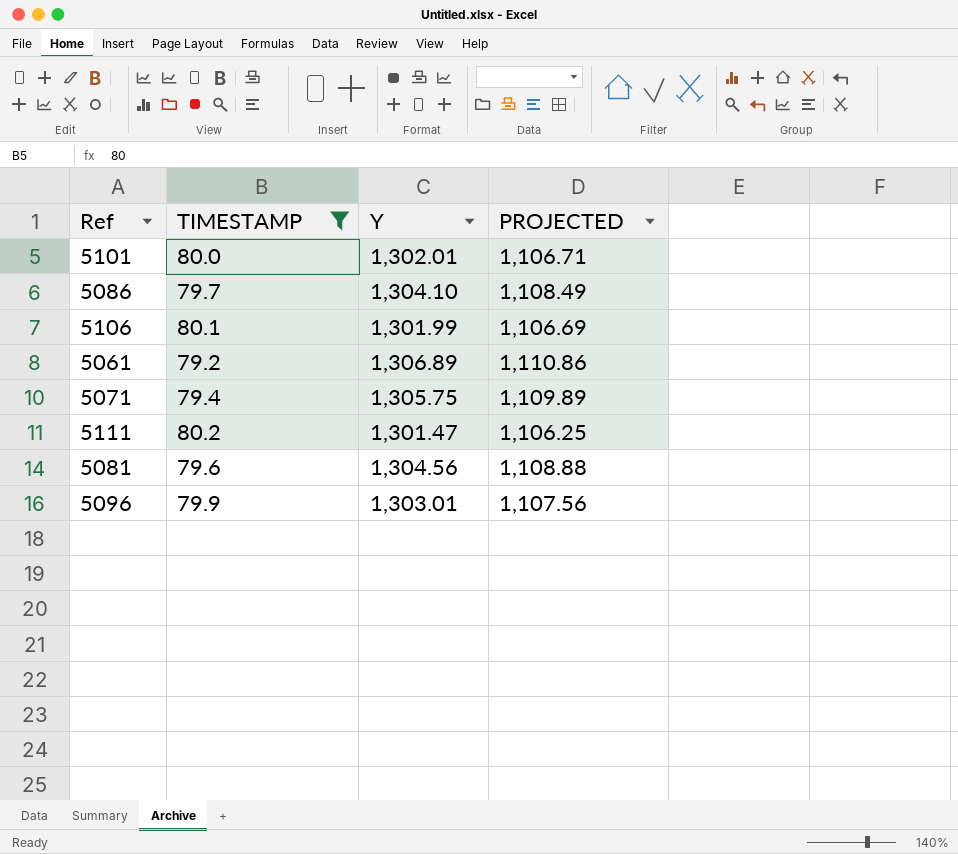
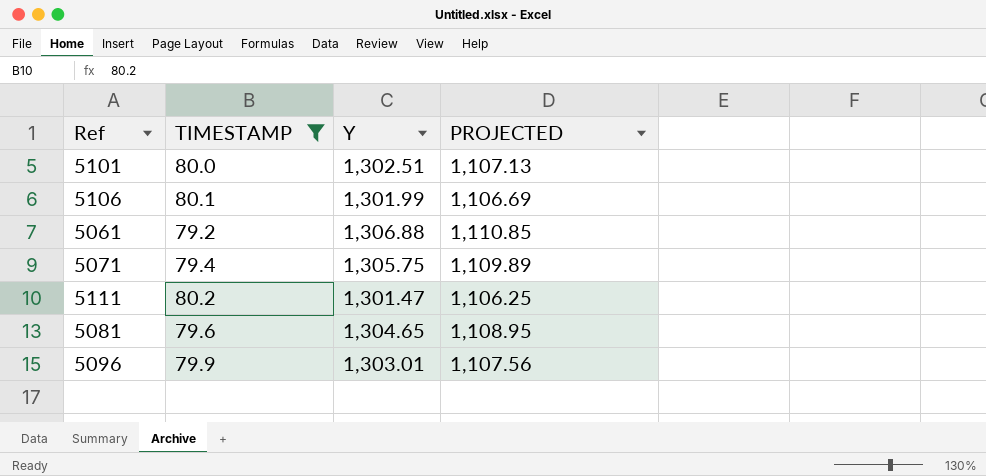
row 5086: 79.7 | 1,304.10 | 1,108.49 -> none
5101 | Y: 1,302.01 -> 1,302.51
5101 | PROJECTED: 1,106.71 -> 1,107.13
5061 | Y: 1,306.89 -> 1,306.88
5061 | PROJECTED: 1,110.86 -> 1,110.85
5081 | Y: 1,304.56 -> 1,304.65
5081 | PROJECTED: 1,108.88 -> 1,108.95

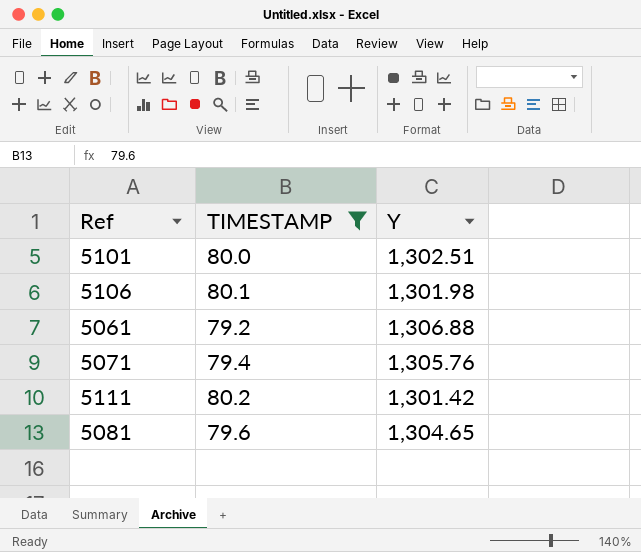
column PROJECTED | formula: [Y] * 0.85 -> none
row 5096: 79.9 | 1,303.01 | 1,107.56 -> none
5106 | Y: 1,301.99 -> 1,301.98
5071 | Y: 1,305.75 -> 1,305.76
5111 | Y: 1,301.47 -> 1,301.42

